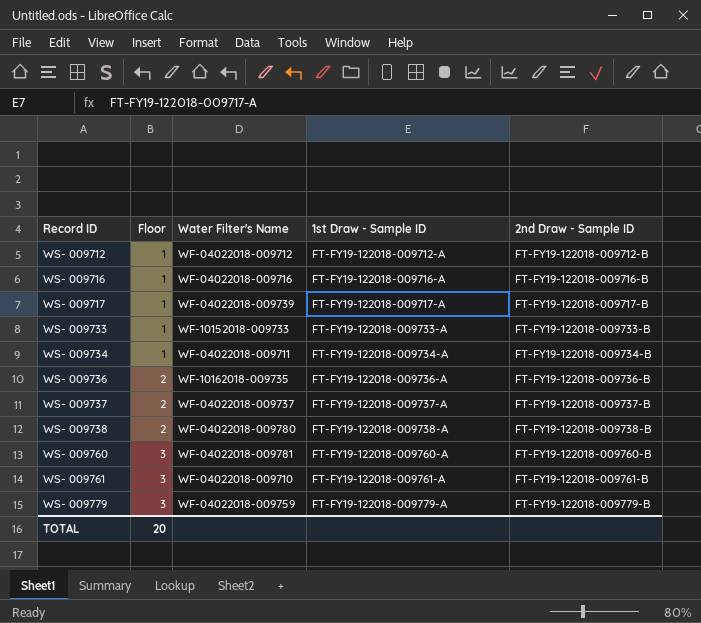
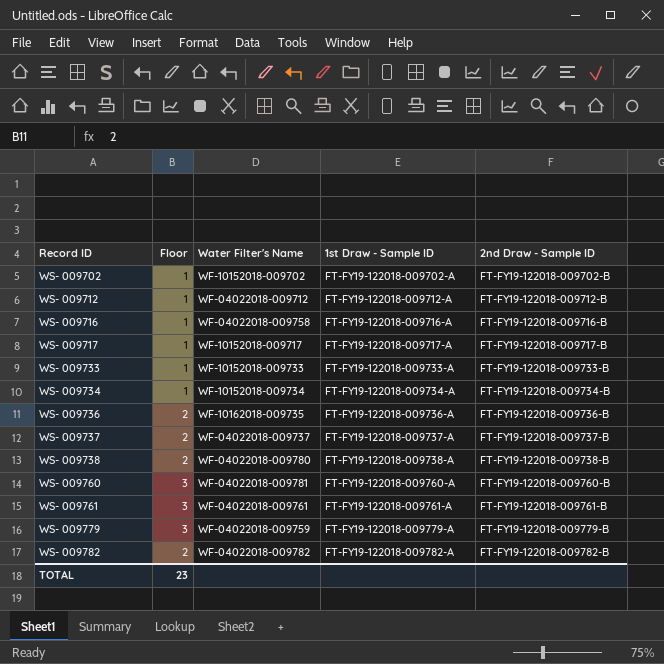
row WS- 009702: none -> 1 | WF-10152018-009702 | FT-FY19-122018-009702-A | FT-FY19-122018-009702-B
WS- 009716 | Water Filter's Name: WF-04022018-009716 -> WF-04022018-009758
WS- 009717 | Water Filter's Name: WF-04022018-009739 -> WF-10152018-009717
WS- 009734 | Water Filter's Name: WF-04022018-009711 -> WF-10152018-009734
WS- 009761 | Water Filter's Name: WF-04022018-009710 -> WF-04022018-009761
row WS- 009782: none -> 2 | WF-04022018-009782 | FT-FY19-122018-009782-A | FT-FY19-122018-009782-B
TOTAL | Floor: 20 -> 23

